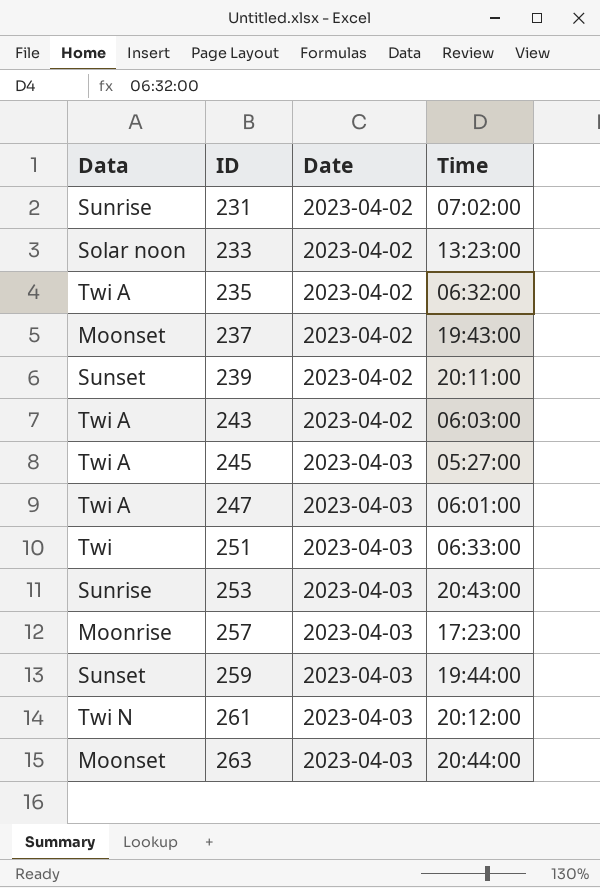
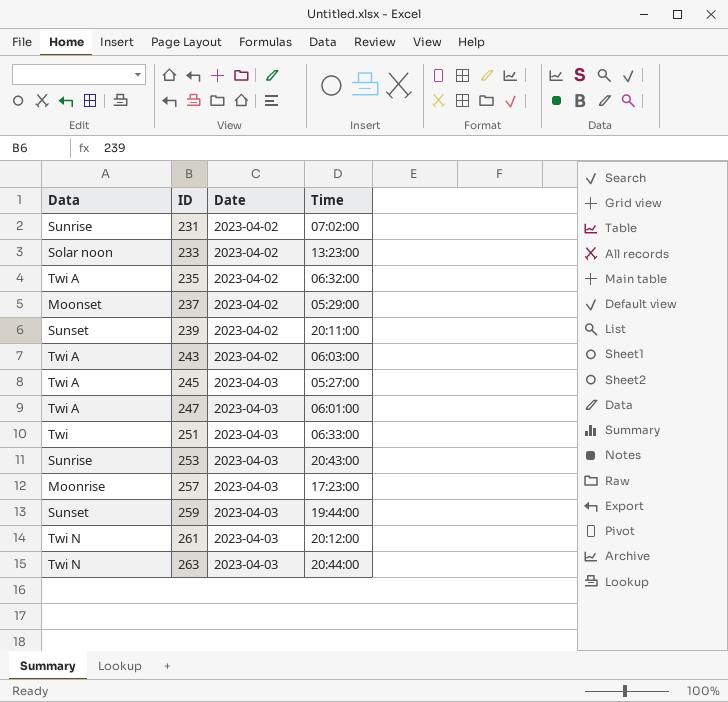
237 | Time: 19:43:00 -> 05:29:00
263 | Data: Moonset -> Twi N

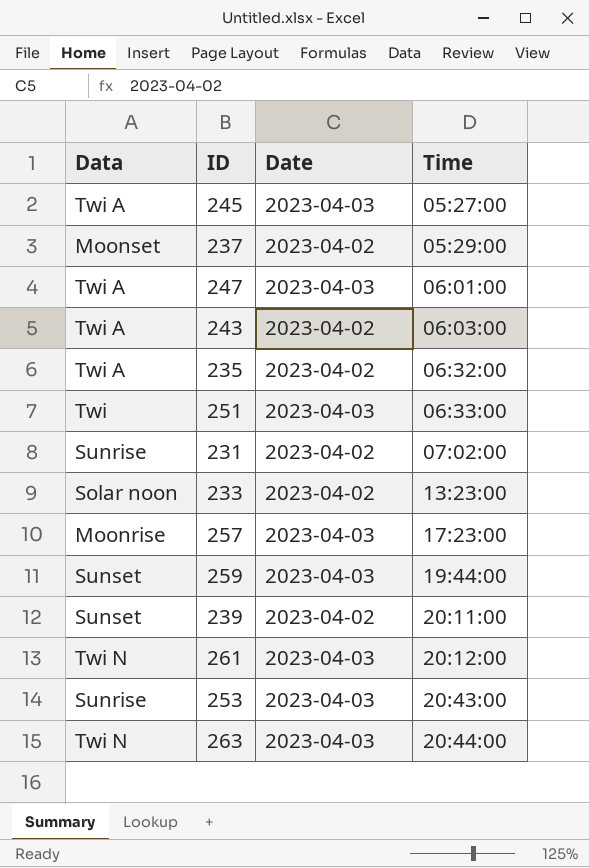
row order: ID ascending -> Time ascending

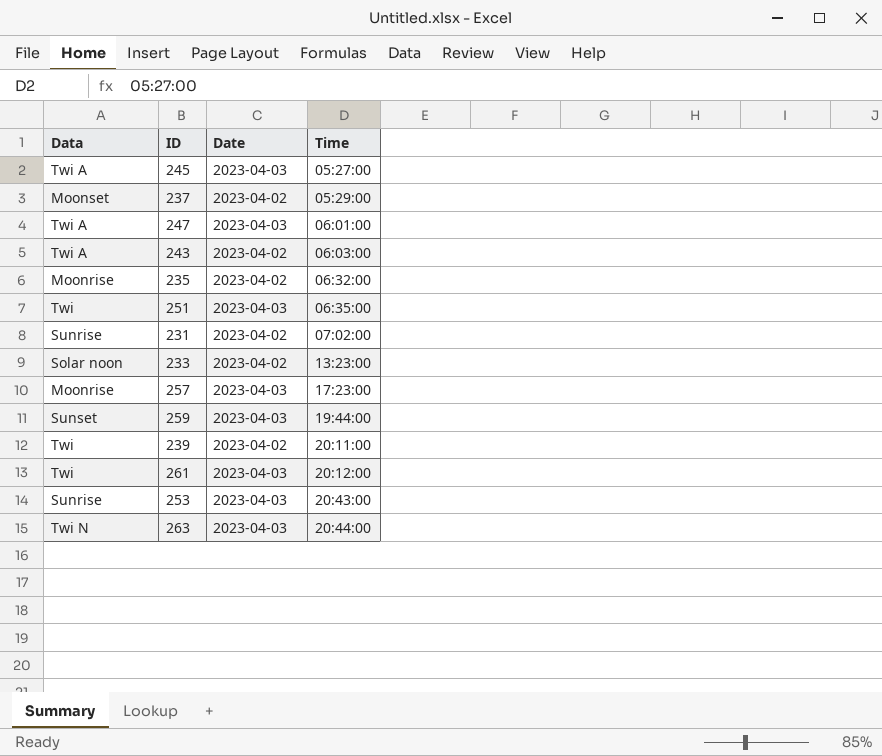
235 | Data: Twi A -> Moonrise
251 | Time: 06:33:00 -> 06:35:00
239 | Data: Sunset -> Twi
261 | Data: Twi N -> Twi

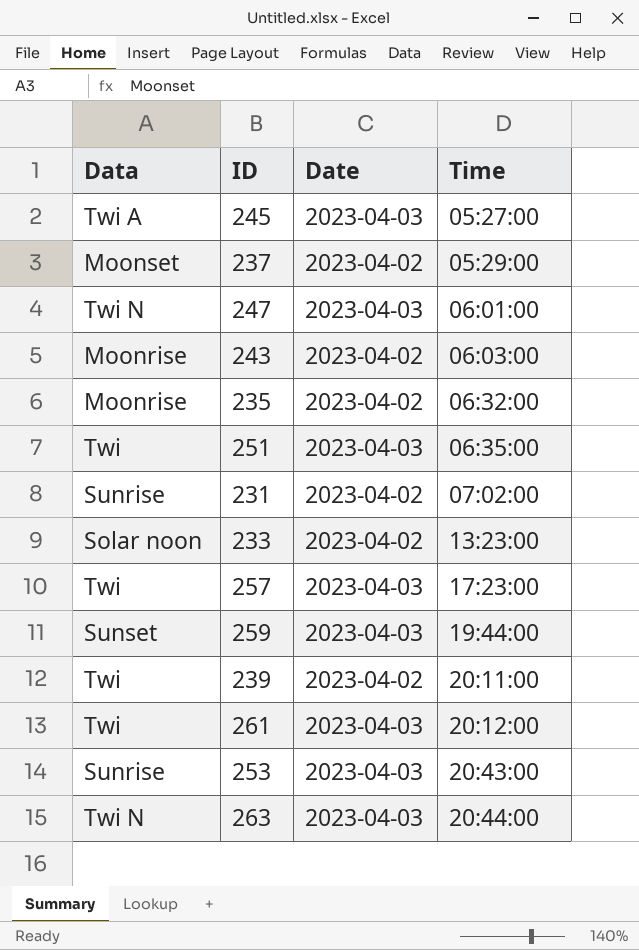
247 | Data: Twi A -> Twi N
243 | Data: Twi A -> Moonrise
257 | Data: Moonrise -> Twi

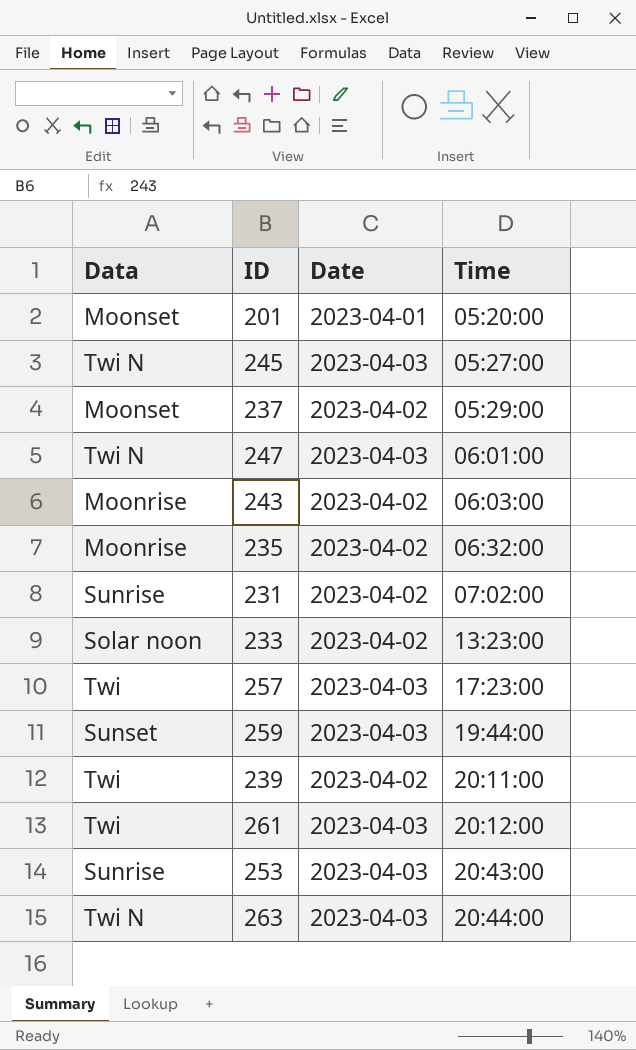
row 251: Twi | 2023-04-03 | 06:35:00 -> none
row 201: none -> Moonset | 2023-04-01 | 05:20:00
245 | Data: Twi A -> Twi N

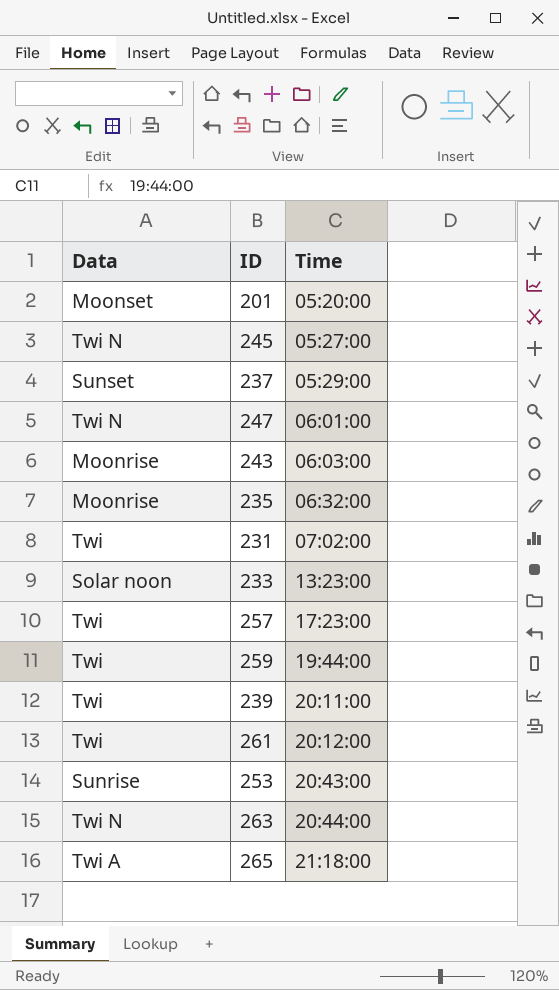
column Date | position: 3 -> none
237 | Data: Moonset -> Sunset
231 | Data: Sunrise -> Twi
259 | Data: Sunset -> Twi
row 265: none -> Twi A | 21:18:00

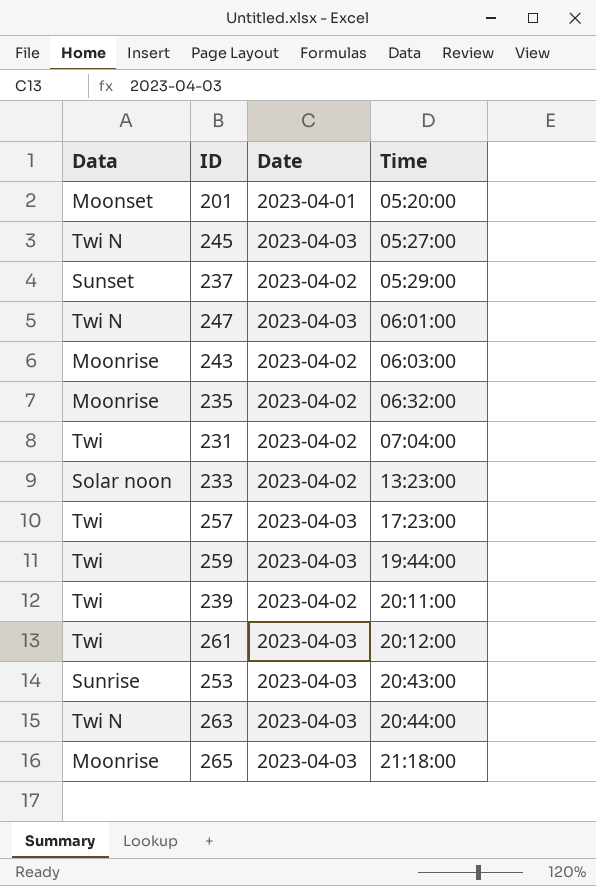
column Date | position: none -> 3
231 | Time: 07:02:00 -> 07:04:00
265 | Data: Twi A -> Moonrise

